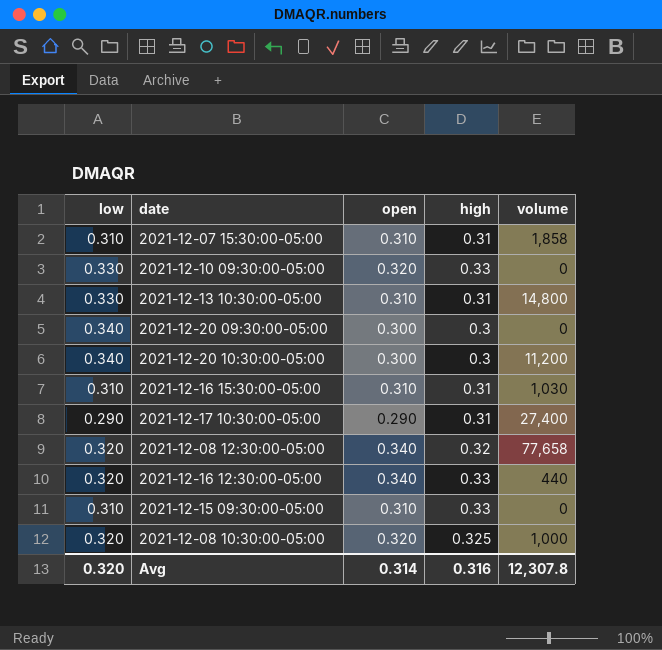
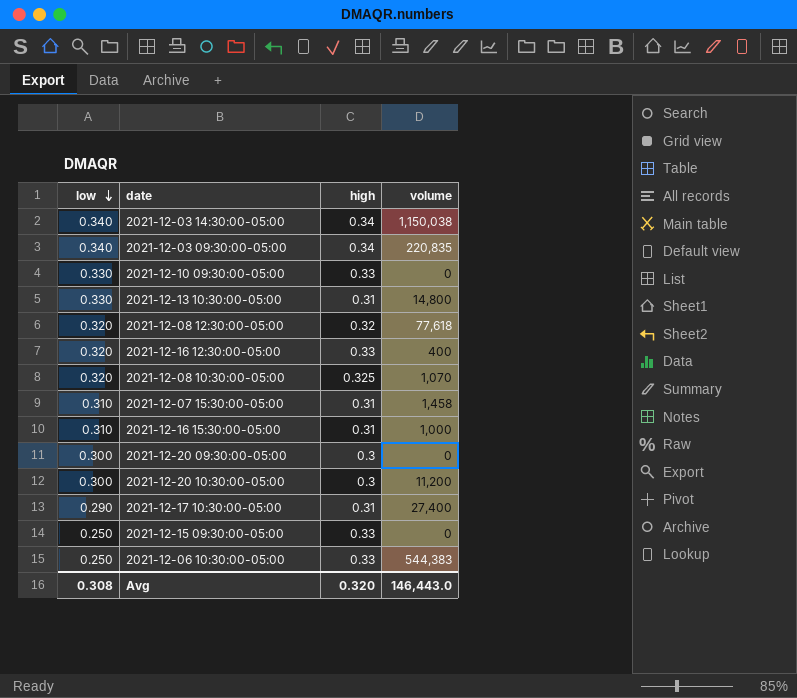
row order: none -> low descending
column open | position: 3 -> none
row 2021-12-03 14:30:00-05:00: none -> 0.340 | 0.34 | 1,150,038
row 2021-12-03 09:30:00-05:00: none -> 0.340 | 0.34 | 220,835
2021-12-08 12:30:00-05:00 | volume: 77,658 -> 77,618
2021-12-16 12:30:00-05:00 | volume: 440 -> 400
2021-12-08 10:30:00-05:00 | volume: 1,000 -> 1,070
2021-12-07 15:30:00-05:00 | volume: 1,858 -> 1,458
2021-12-16 15:30:00-05:00 | volume: 1,030 -> 1,000
2021-12-20 09:30:00-05:00 | low: 0.340 -> 0.300
2021-12-20 10:30:00-05:00 | low: 0.340 -> 0.300
2021-12-15 09:30:00-05:00 | low: 0.310 -> 0.250
row 2021-12-06 10:30:00-05:00: none -> 0.250 | 0.33 | 544,383
Avg | low: 0.320 -> 0.308
Avg | high: 0.316 -> 0.320
Avg | volume: 12,307.8 -> 146,443.0

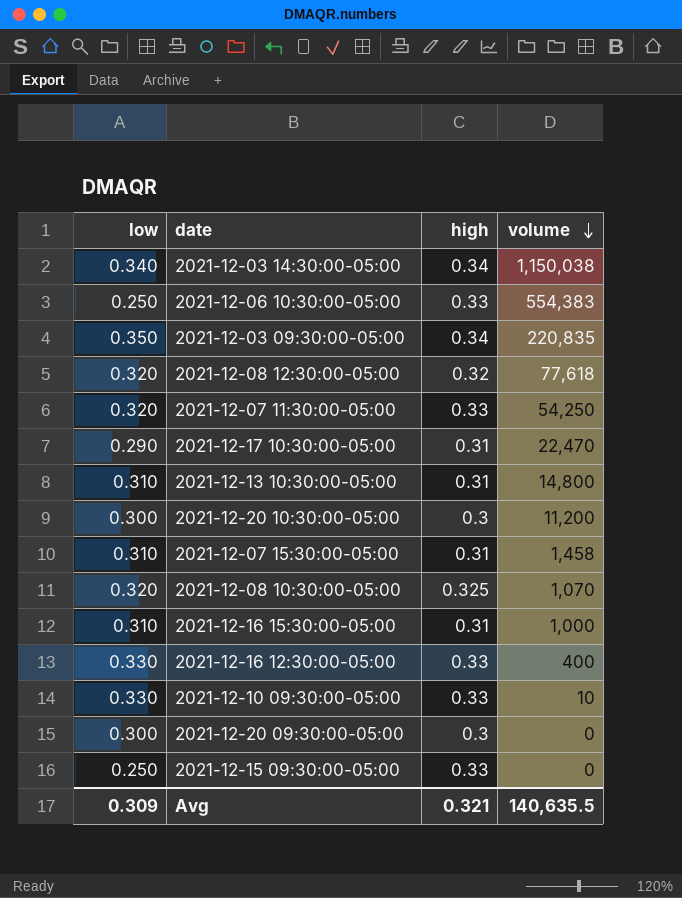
row order: low descending -> volume descending
2021-12-06 10:30:00-05:00 | volume: 544,383 -> 554,383
2021-12-03 09:30:00-05:00 | low: 0.340 -> 0.350
row 2021-12-07 11:30:00-05:00: none -> 0.320 | 0.33 | 54,250
2021-12-17 10:30:00-05:00 | volume: 27,400 -> 22,470
2021-12-13 10:30:00-05:00 | low: 0.330 -> 0.310
2021-12-16 12:30:00-05:00 | low: 0.320 -> 0.330
2021-12-10 09:30:00-05:00 | volume: 0 -> 10
Avg | low: 0.308 -> 0.309
Avg | high: 0.320 -> 0.321
Avg | volume: 146,443.0 -> 140,635.5

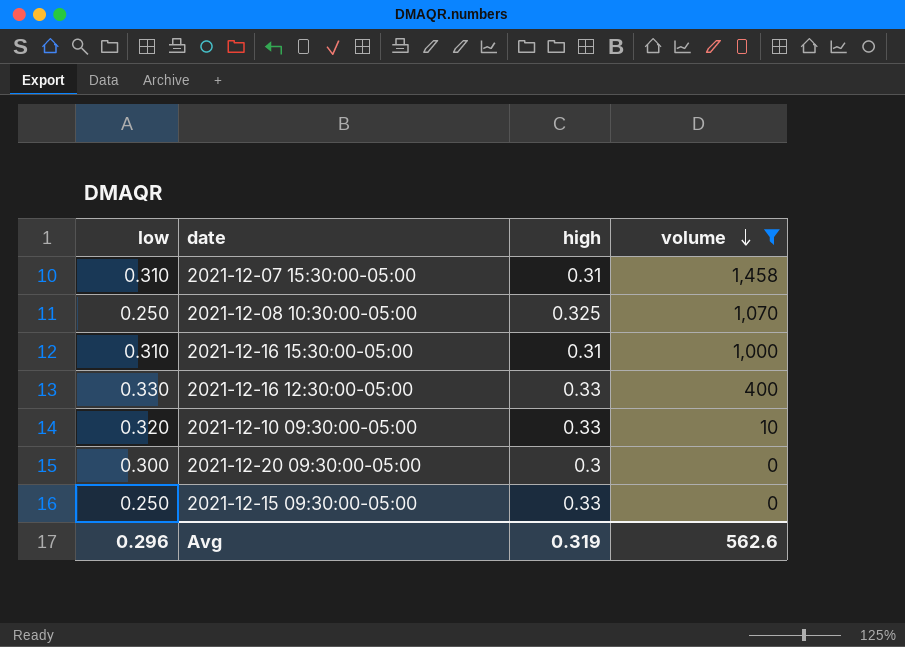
filter: none -> volume <= 1,458
2021-12-08 10:30:00-05:00 | low: 0.320 -> 0.250
2021-12-10 09:30:00-05:00 | low: 0.330 -> 0.320
Avg | low: 0.309 -> 0.296
Avg | high: 0.321 -> 0.319
Avg | volume: 140,635.5 -> 562.6

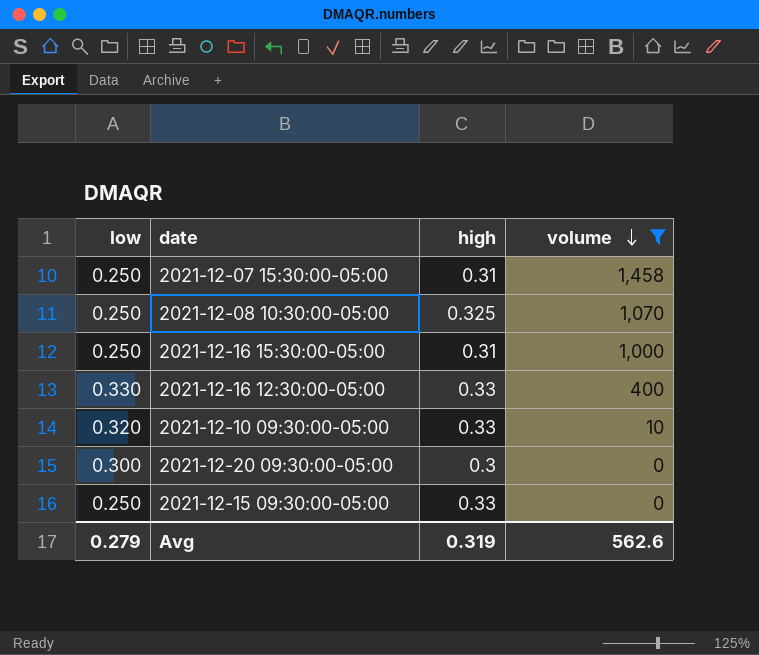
2021-12-07 15:30:00-05:00 | low: 0.310 -> 0.250
2021-12-16 15:30:00-05:00 | low: 0.310 -> 0.250
Avg | low: 0.296 -> 0.279

